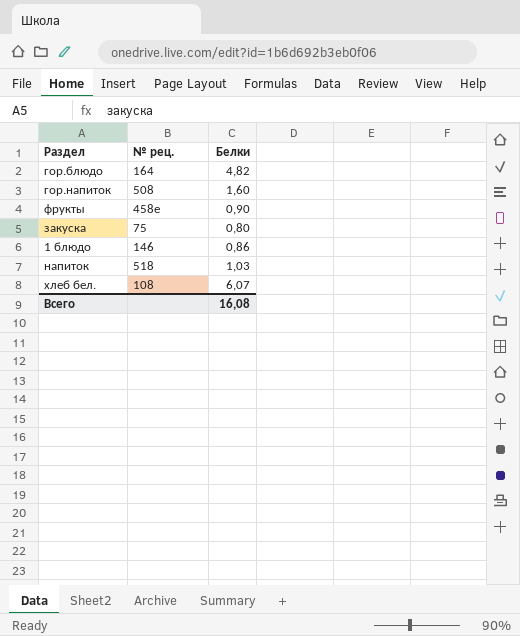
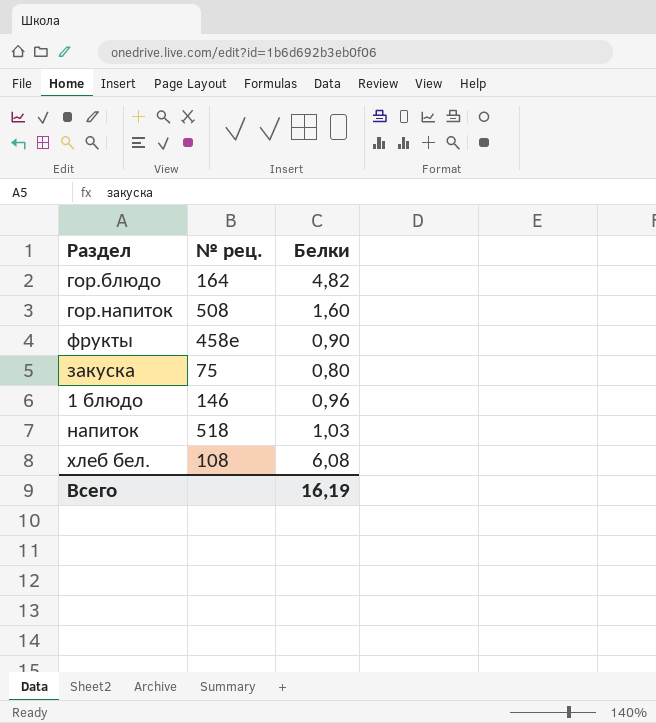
1 блюдо | Белки: 0,86 -> 0,96
хлеб бел. | Белки: 6,07 -> 6,08
Всего | Белки: 16,08 -> 16,19

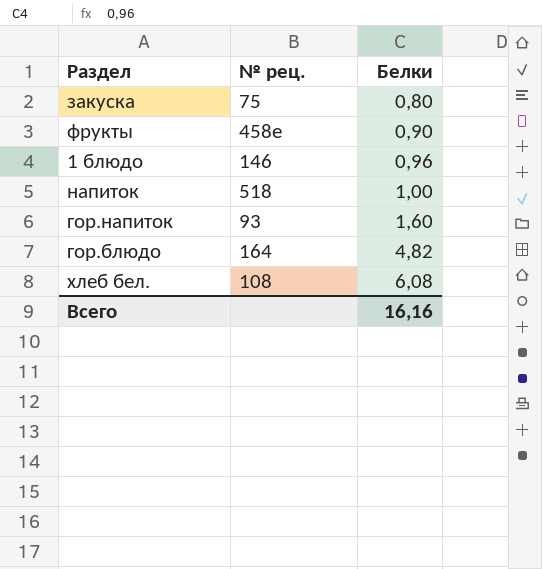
row order: none -> Белки ascending
напиток | Белки: 1,03 -> 1,00
гор.напиток | № рец.: 508 -> 93
Всего | Белки: 16,19 -> 16,16

